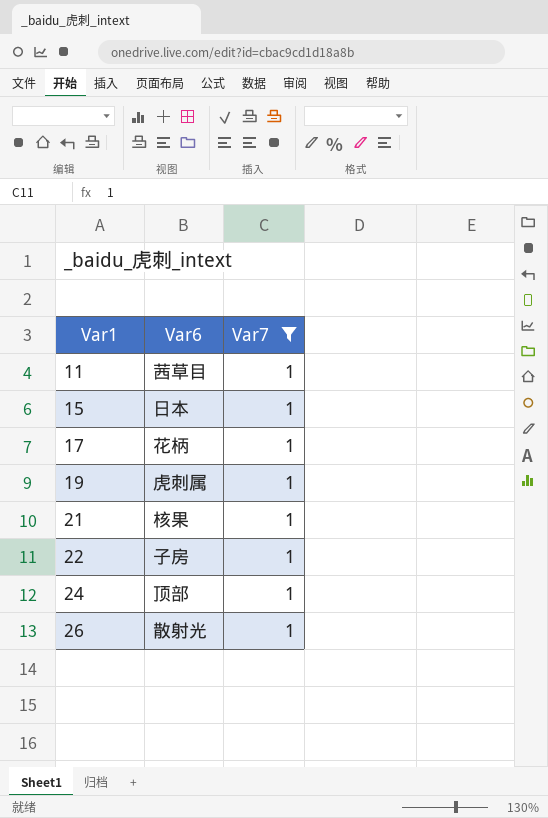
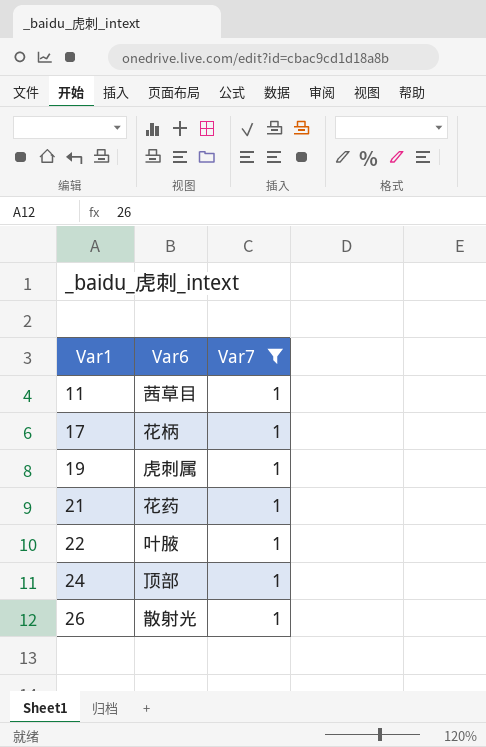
row 15: 日本 | 1 -> none
21 | Var6: 核果 -> 花药
22 | Var6: 子房 -> 叶腋

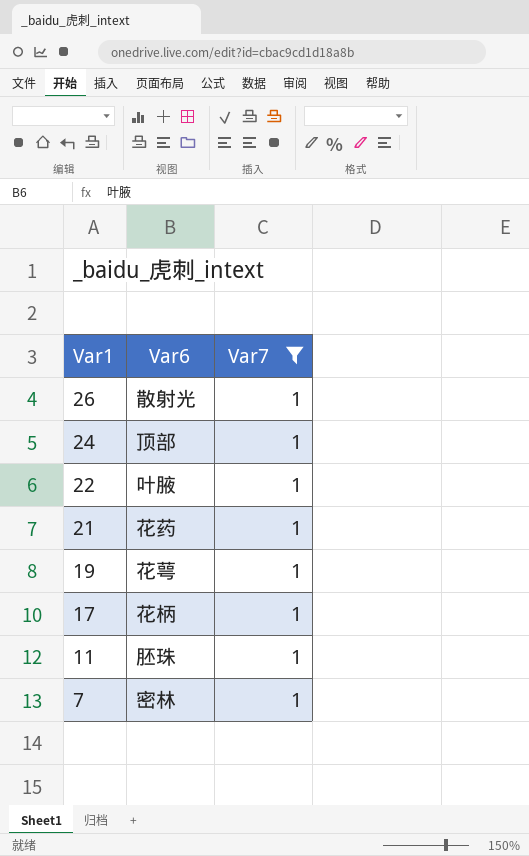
row order: Var1 ascending -> Var1 descending
19 | Var6: 虎刺属 -> 花萼
11 | Var6: 茜草目 -> 胚珠
row 7: none -> 密林 | 1

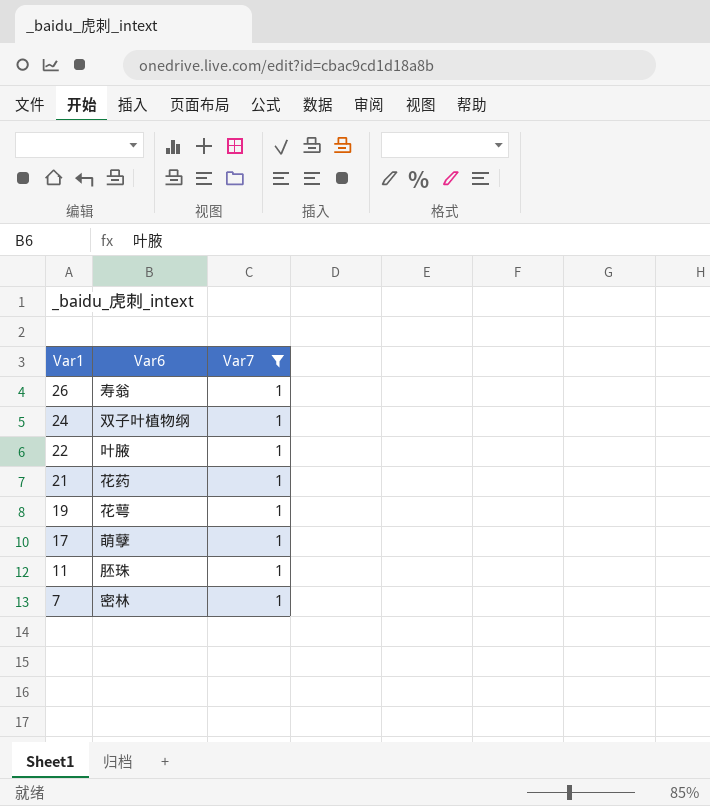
26 | Var6: 散射光 -> 寿翁
24 | Var6: 顶部 -> 双子叶植物纲
17 | Var6: 花柄 -> 萌孽

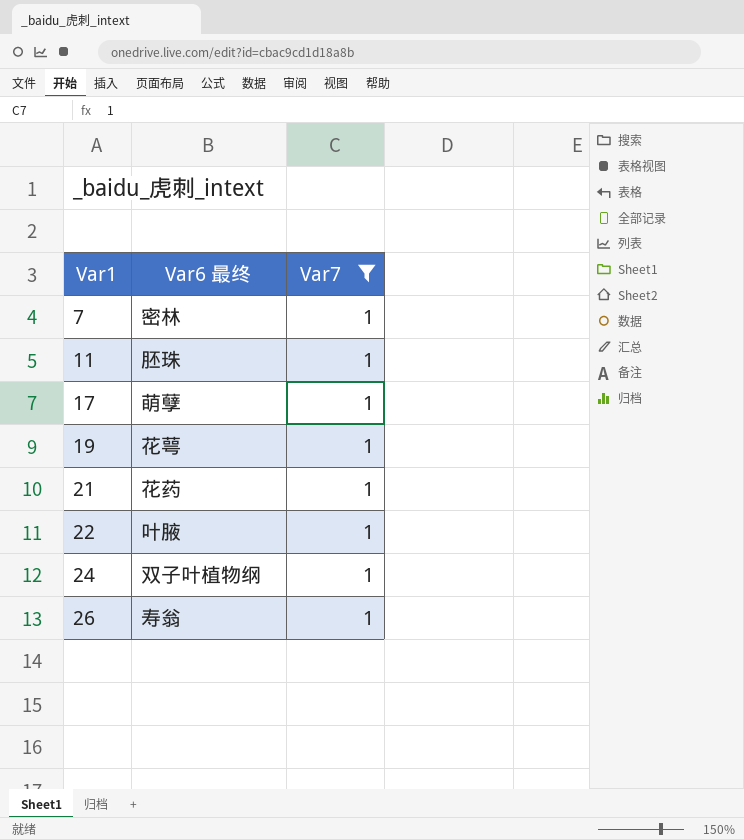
row order: Var1 descending -> Var1 ascending
column name: Var6 -> Var6 最终

